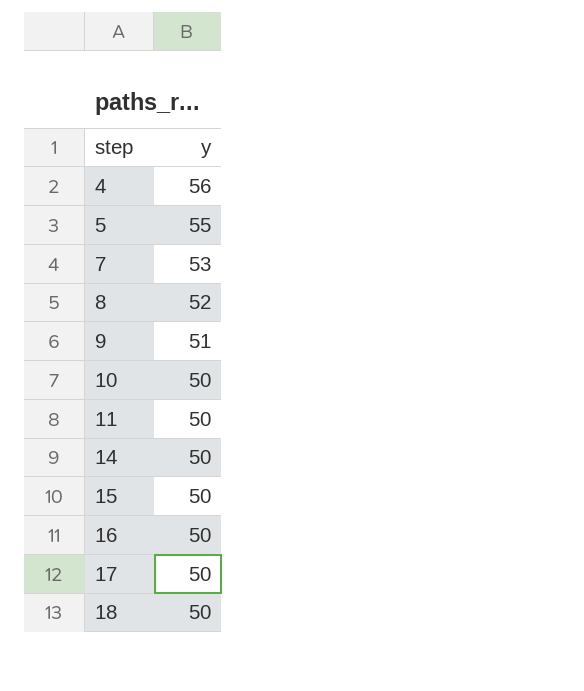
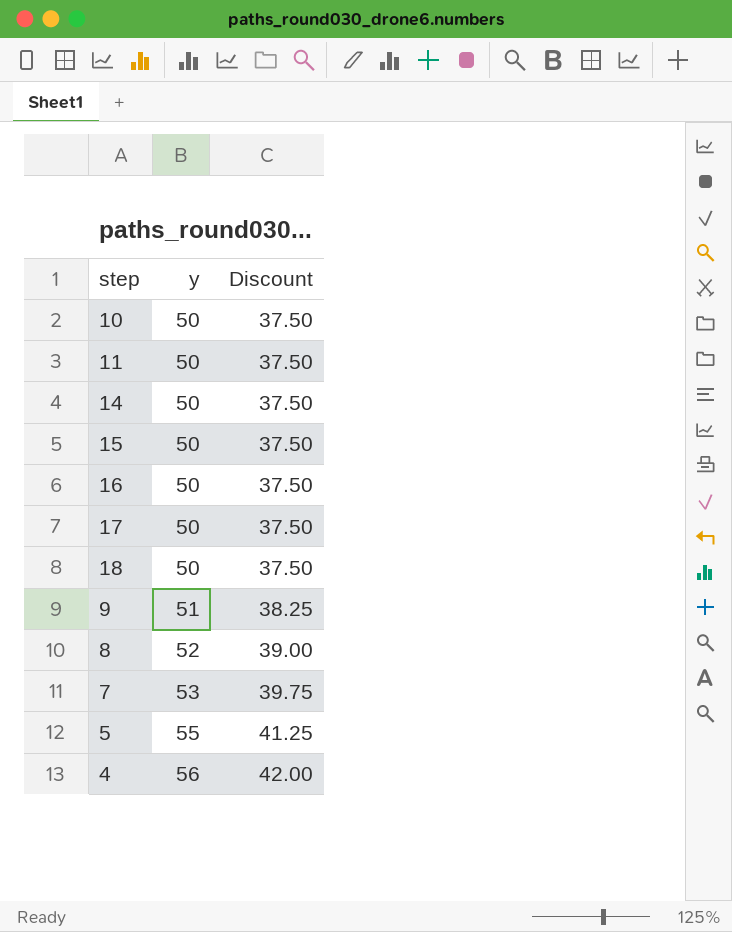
row order: step ascending -> y ascending
column Discount | formula: none -> [y] * 0.75

